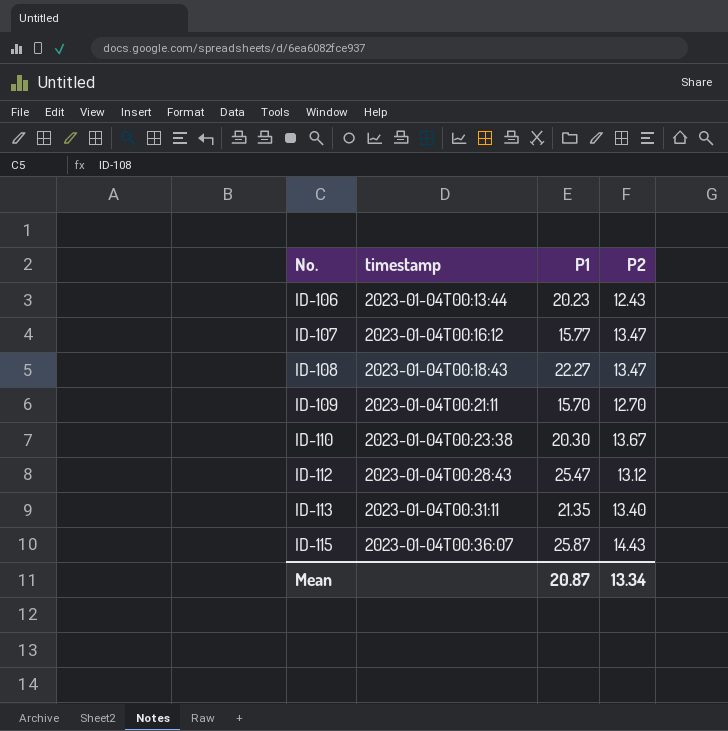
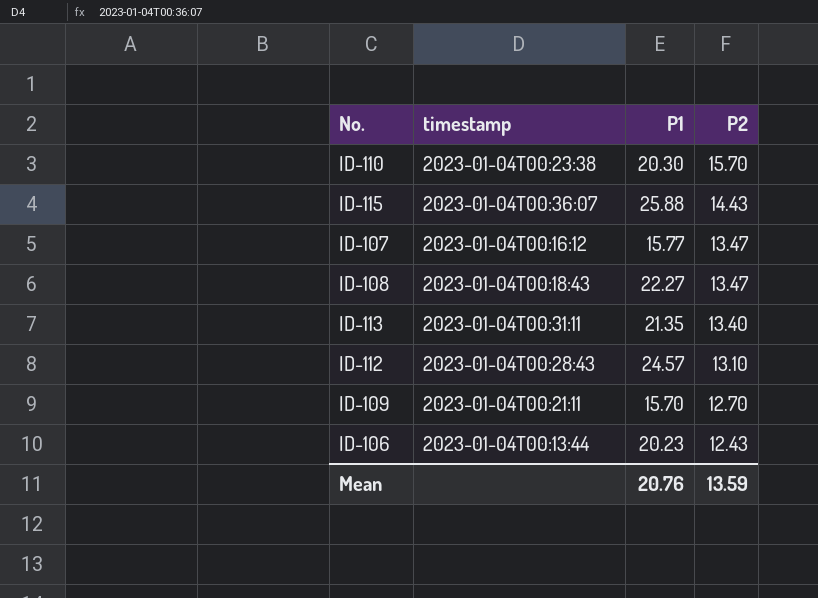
row order: No. ascending -> P2 descending
ID-110 | P2: 13.67 -> 15.70
ID-115 | P1: 25.87 -> 25.88
ID-112 | P1: 25.47 -> 24.57
ID-112 | P2: 13.12 -> 13.10
Mean | P1: 20.87 -> 20.76
Mean | P2: 13.34 -> 13.59

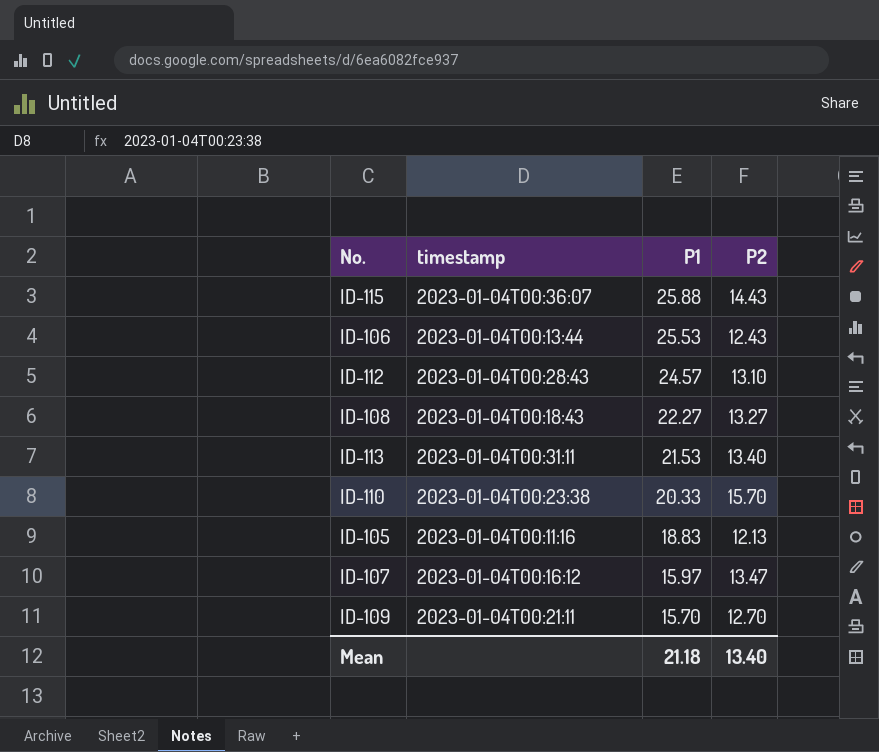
row order: P2 descending -> P1 descending
ID-106 | P1: 20.23 -> 25.53
ID-108 | P2: 13.47 -> 13.27
ID-113 | P1: 21.35 -> 21.53
ID-110 | P1: 20.30 -> 20.33
row ID-105: none -> 2023-01-04T00:11:16 | 18.83 | 12.13
ID-107 | P1: 15.77 -> 15.97
Mean | P1: 20.76 -> 21.18
Mean | P2: 13.59 -> 13.40

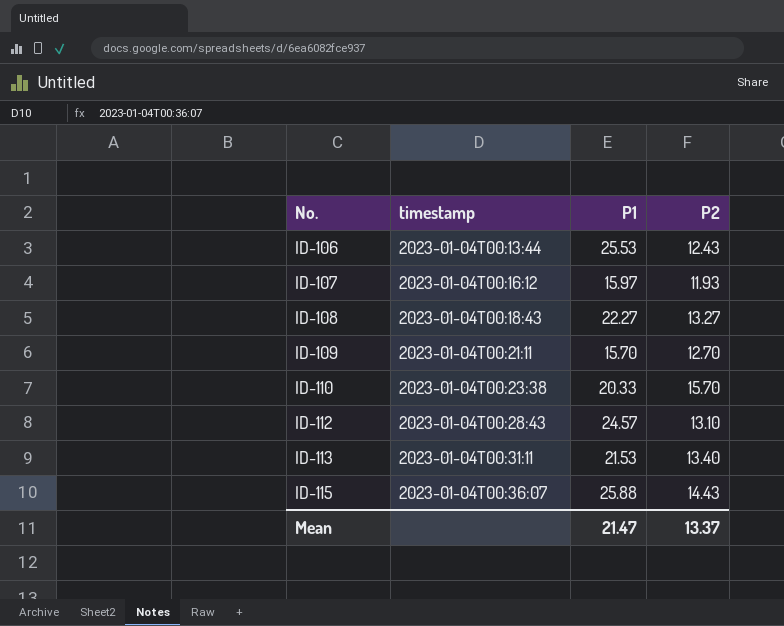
row order: P1 descending -> No. ascending
row ID-105: 2023-01-04T00:11:16 | 18.83 | 12.13 -> none
ID-107 | P2: 13.47 -> 11.93
Mean | P1: 21.18 -> 21.47
Mean | P2: 13.40 -> 13.37

